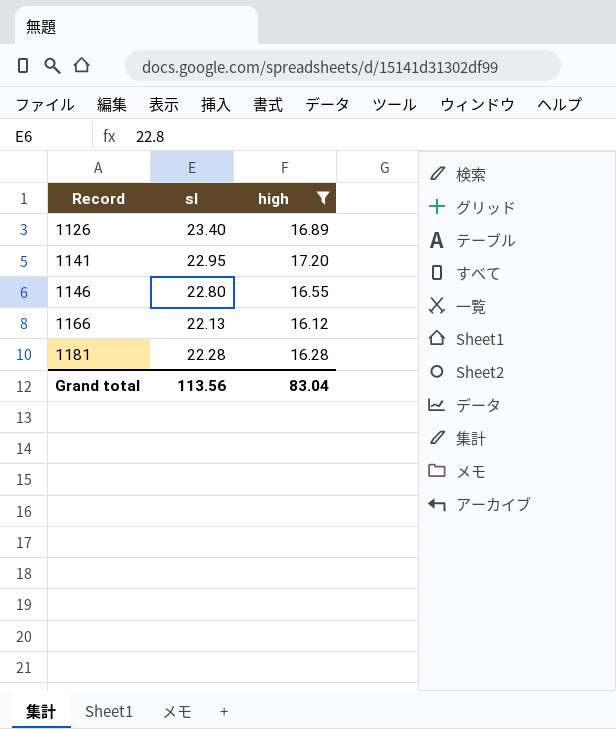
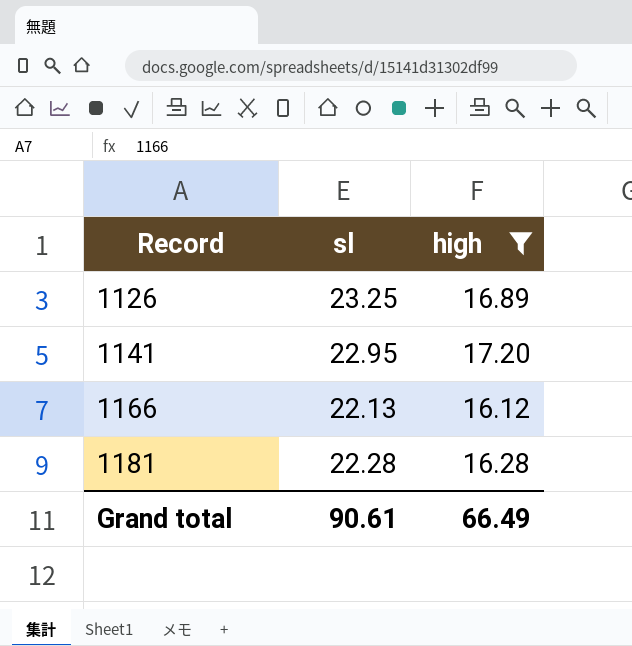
row 1146: 22.80 | 16.55 -> none
1126 | sl: 23.40 -> 23.25
Grand total | sl: 113.56 -> 90.61
Grand total | high: 83.04 -> 66.49

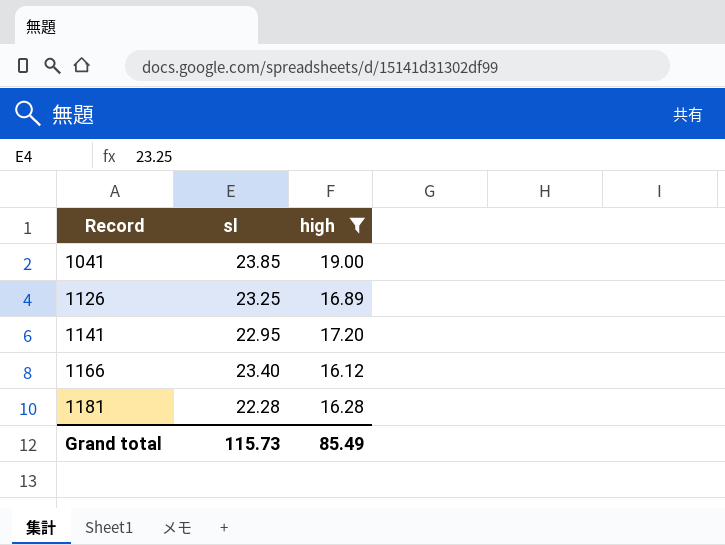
row 1041: none -> 23.85 | 19.00
1166 | sl: 22.13 -> 23.40
Grand total | sl: 90.61 -> 115.73
Grand total | high: 66.49 -> 85.49

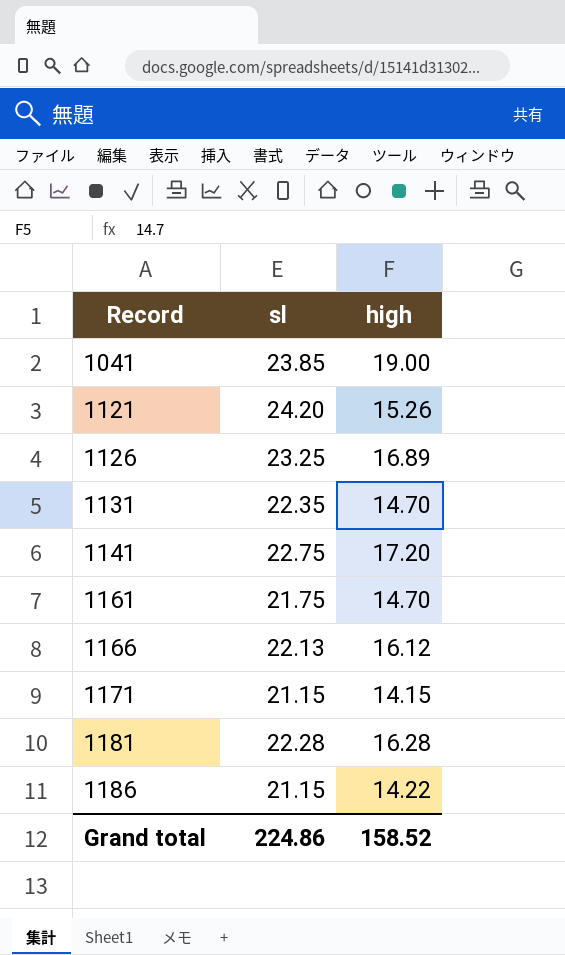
filter: high >= 16.12 -> none
1141 | sl: 22.95 -> 22.75
1166 | sl: 23.40 -> 22.13
Grand total | sl: 115.73 -> 224.86
Grand total | high: 85.49 -> 158.52

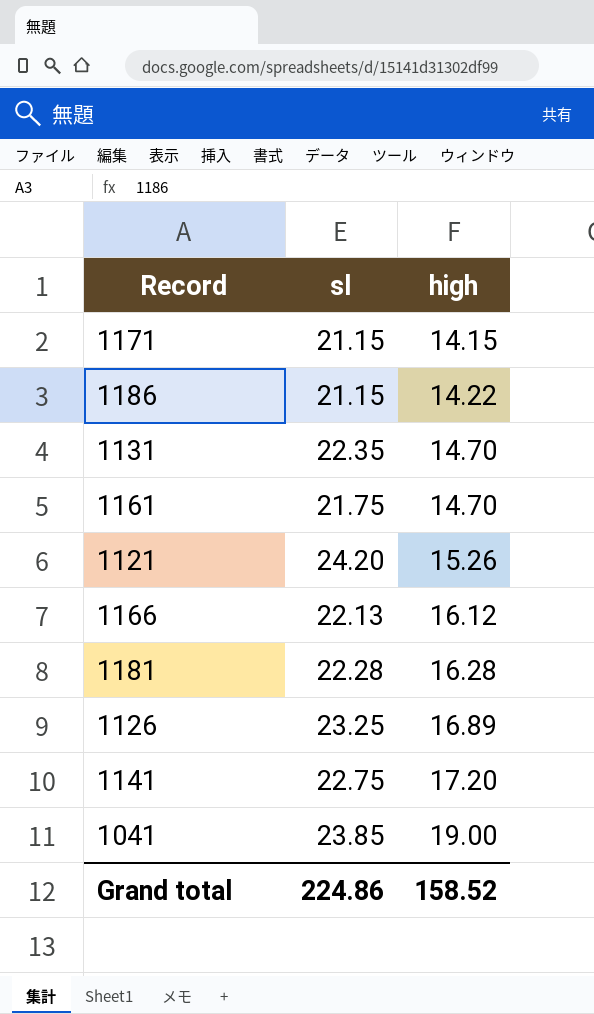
row order: Record ascending -> high ascending

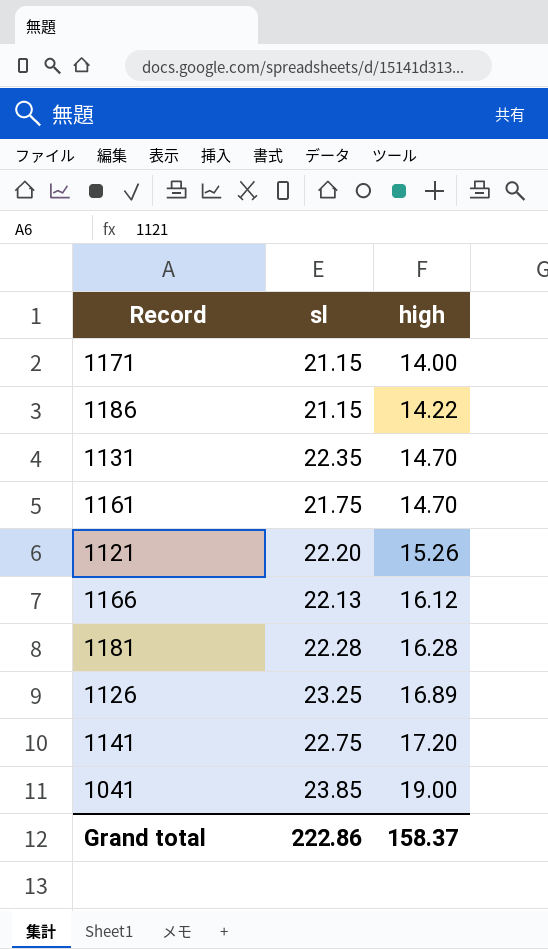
1171 | high: 14.15 -> 14.00
1121 | sl: 24.20 -> 22.20
Grand total | sl: 224.86 -> 222.86
Grand total | high: 158.52 -> 158.37

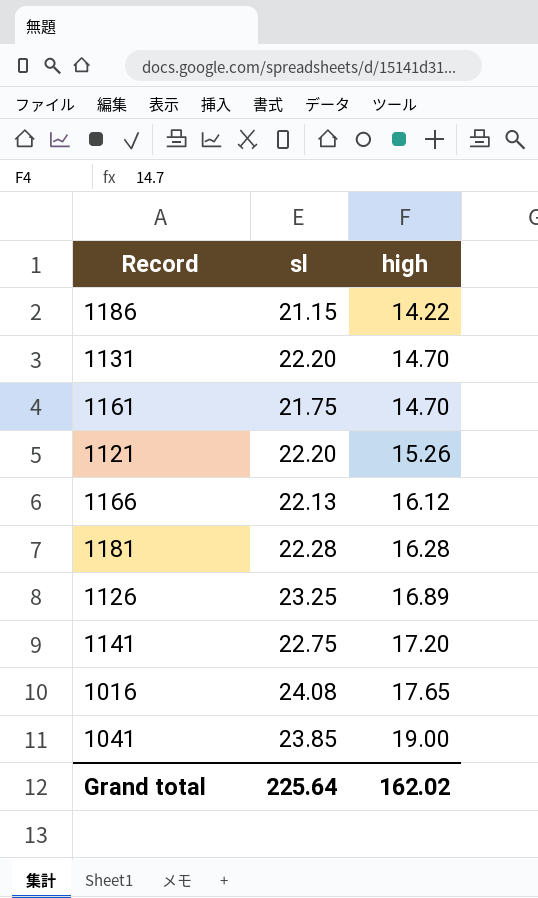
row 1171: 21.15 | 14.00 -> none
1131 | sl: 22.35 -> 22.20
row 1016: none -> 24.08 | 17.65
Grand total | sl: 222.86 -> 225.64
Grand total | high: 158.37 -> 162.02

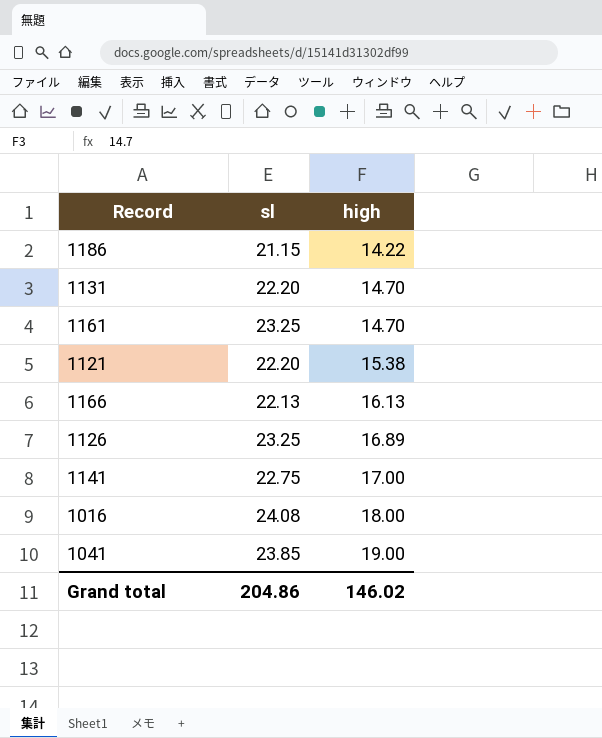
row 1181: 22.28 | 16.28 -> none
1161 | sl: 21.75 -> 23.25
1121 | high: 15.26 -> 15.38
1166 | high: 16.12 -> 16.13
1141 | high: 17.20 -> 17.00
1016 | high: 17.65 -> 18.00
Grand total | sl: 225.64 -> 204.86
Grand total | high: 162.02 -> 146.02

